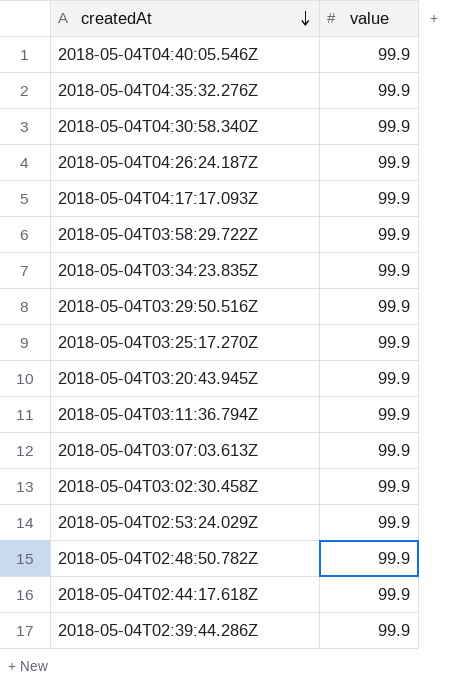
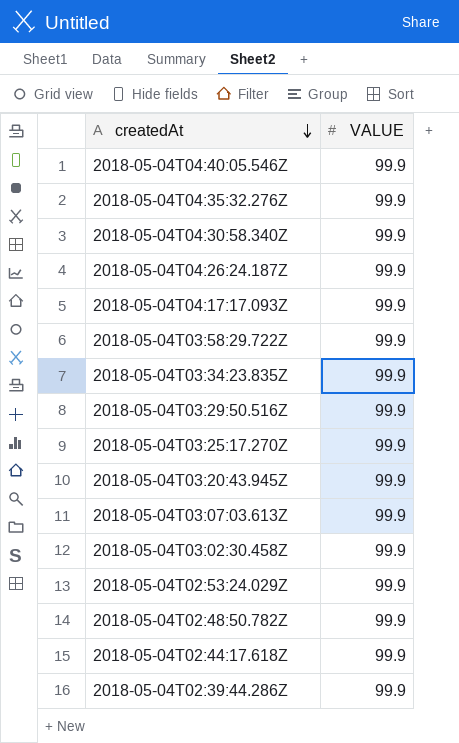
column name: value -> VALUE
row 2018-05-04T03:11:36.794Z: 99.9 -> none

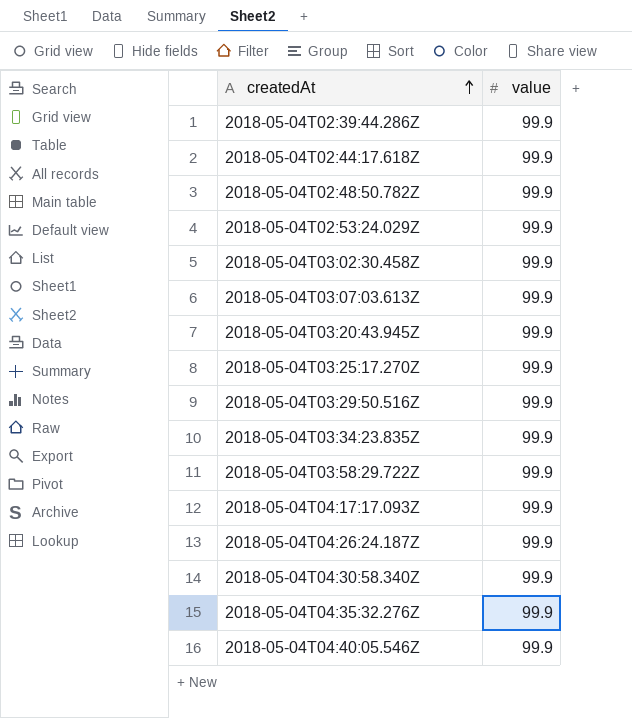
row order: createdAt descending -> createdAt ascending
column name: VALUE -> value

